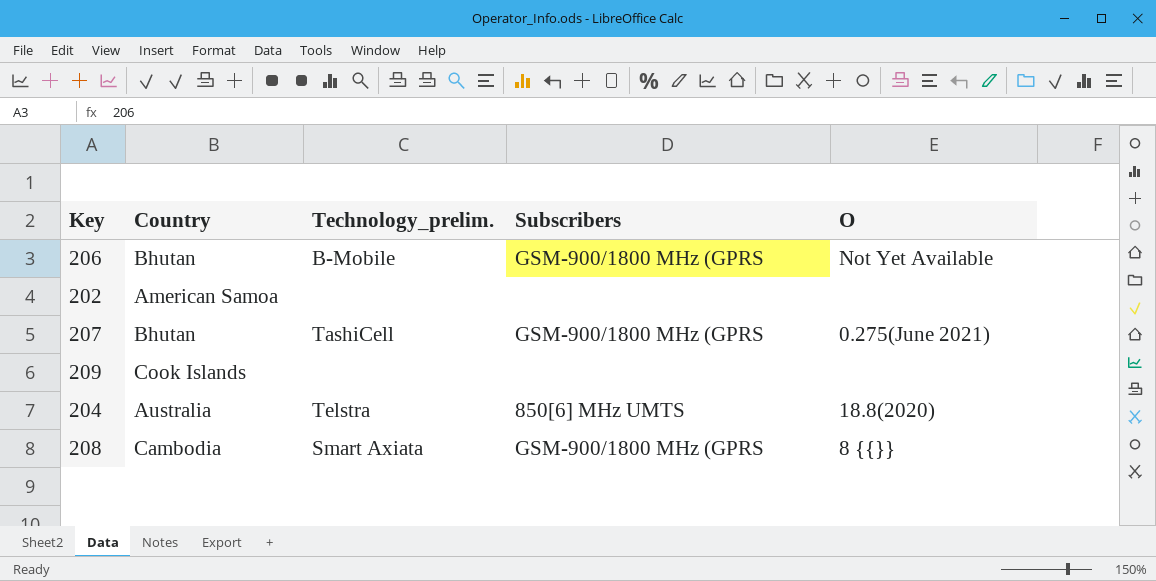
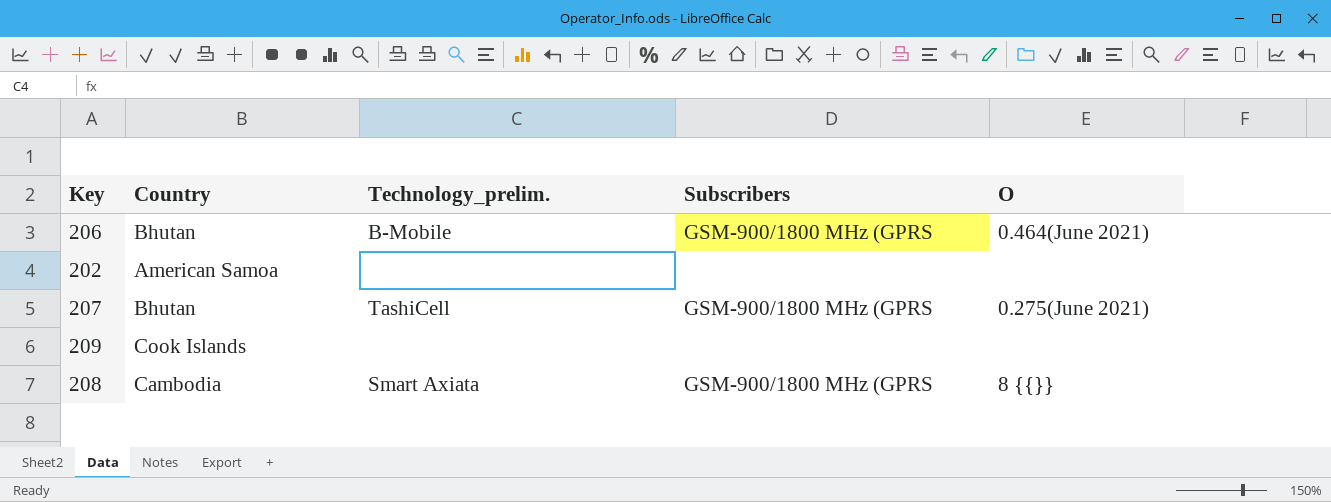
row 204: Australia | Telstra | 850[6] MHz UMTS | 18.8(2020) -> none
206 | O: Not Yet Available -> 0.464(June 2021)

